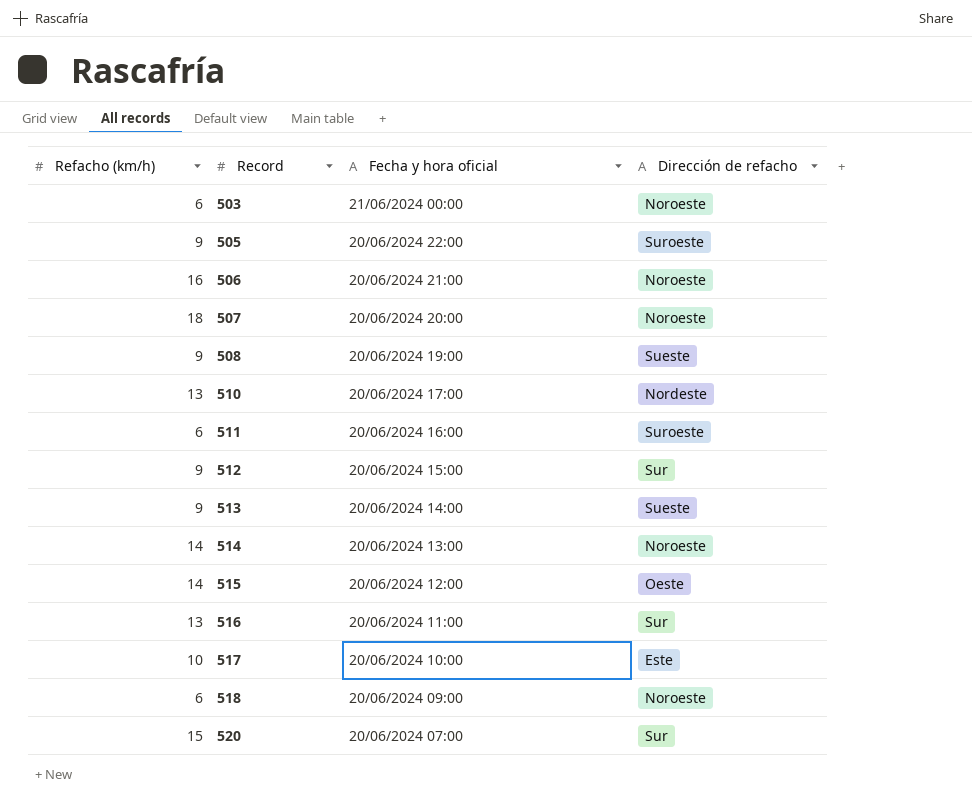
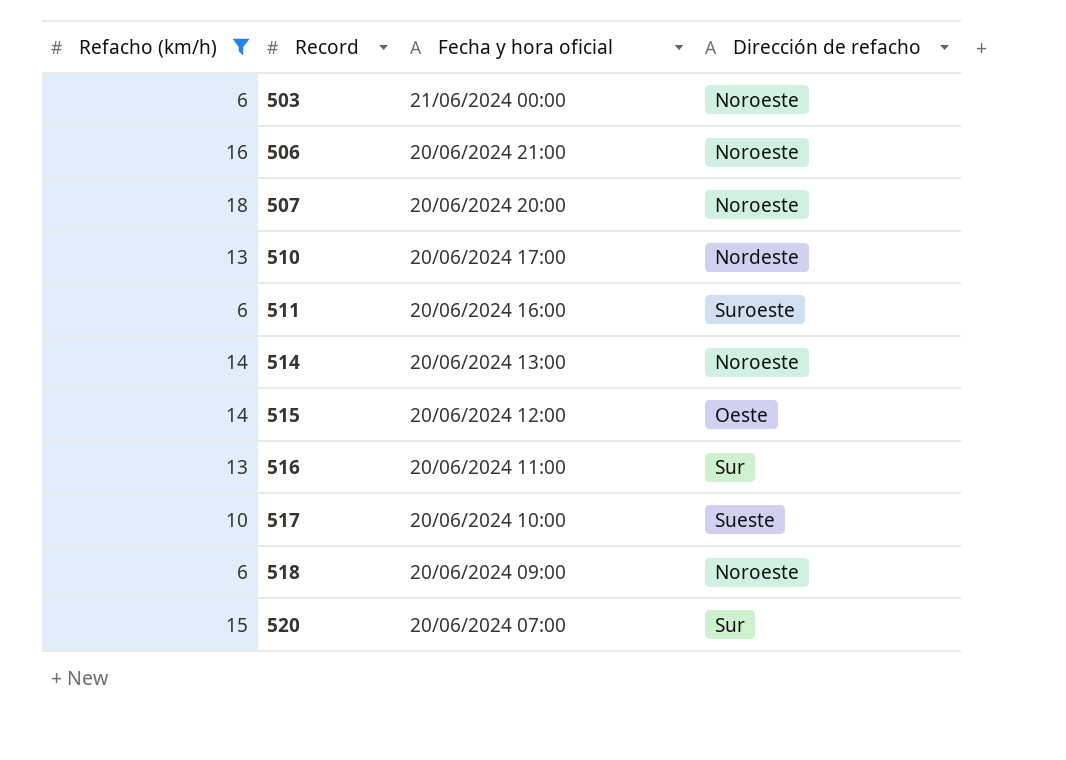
filter: none -> Refacho (km/h) != 9
517 | Dirección de refacho: Este -> Sueste

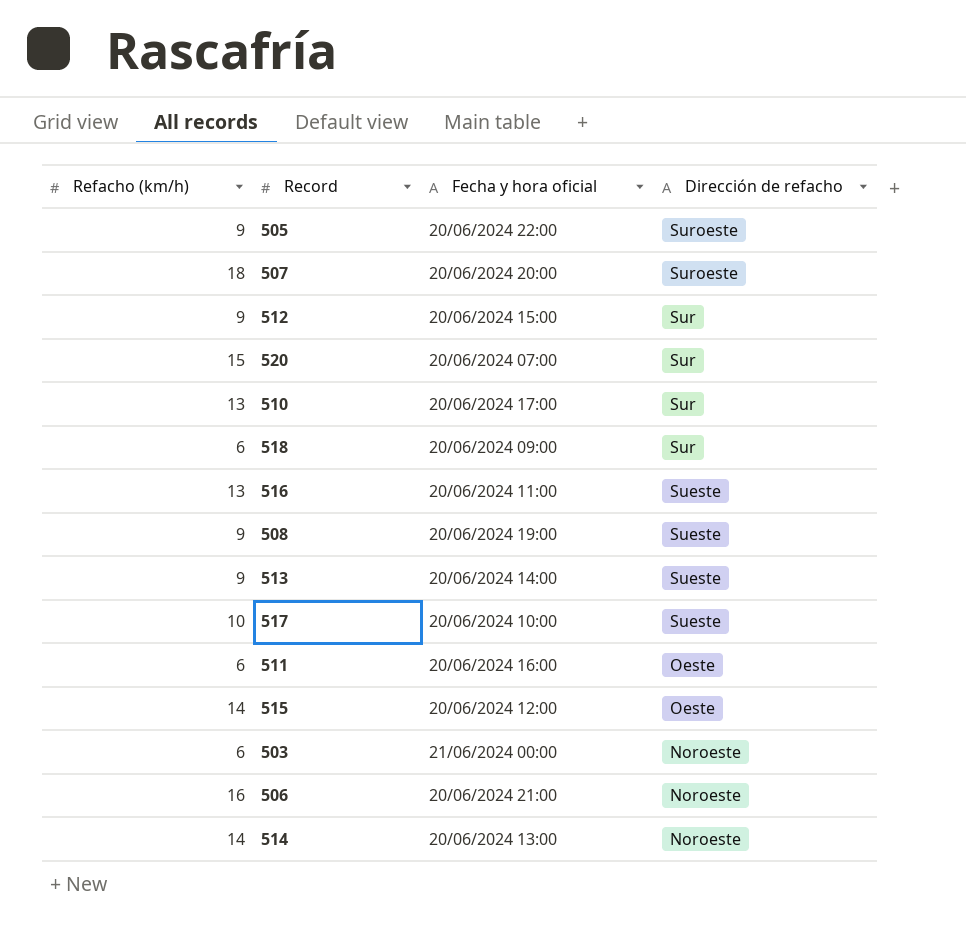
filter: Refacho (km/h) != 9 -> none
row order: Record ascending -> Dirección de refacho descending
507 | Dirección de refacho: Noroeste -> Suroeste
510 | Dirección de refacho: Nordeste -> Sur
518 | Dirección de refacho: Noroeste -> Sur
516 | Dirección de refacho: Sur -> Sueste
511 | Dirección de refacho: Suroeste -> Oeste

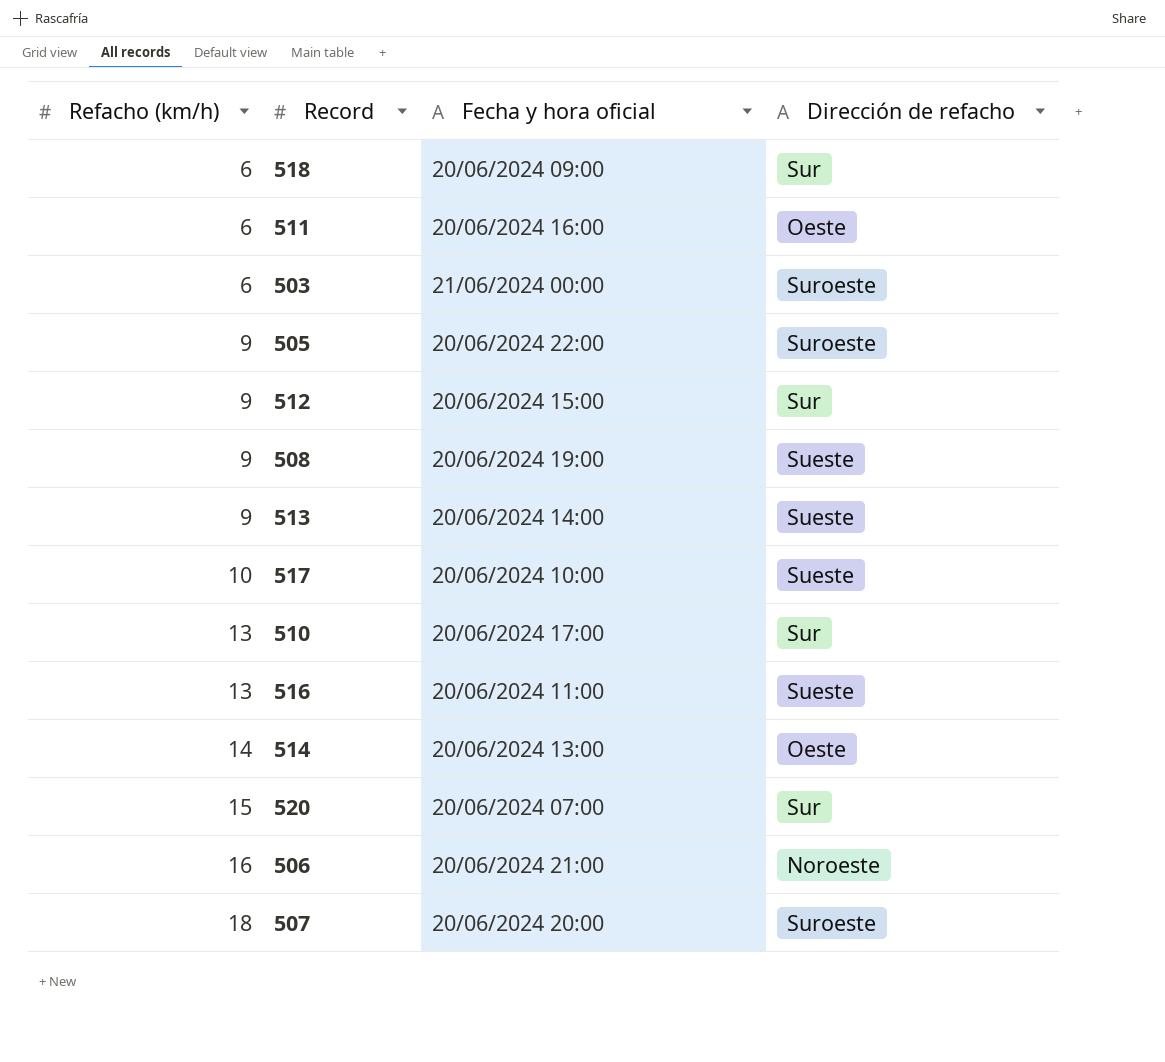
row order: Dirección de refacho descending -> Refacho (km/h) ascending
row 515: 14 | 20/06/2024 12:00 | Oeste -> none
503 | Dirección de refacho: Noroeste -> Suroeste
514 | Dirección de refacho: Noroeste -> Oeste

